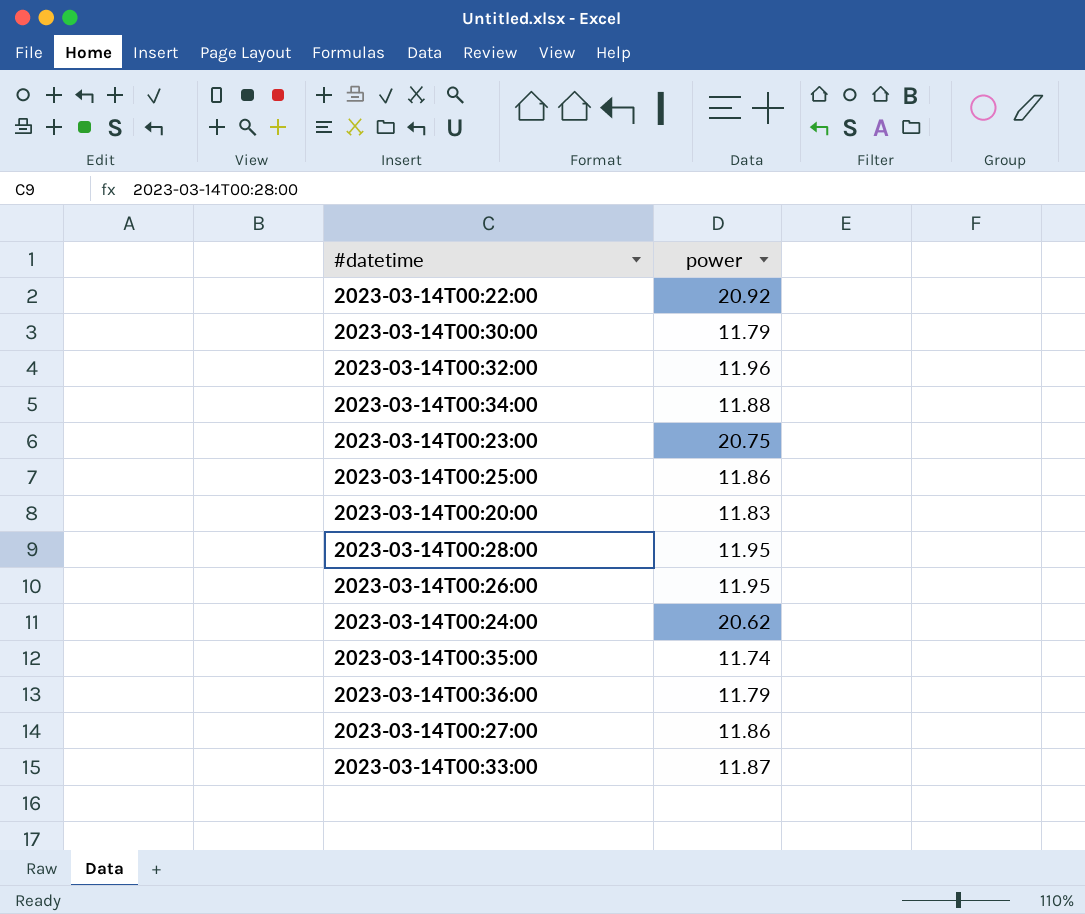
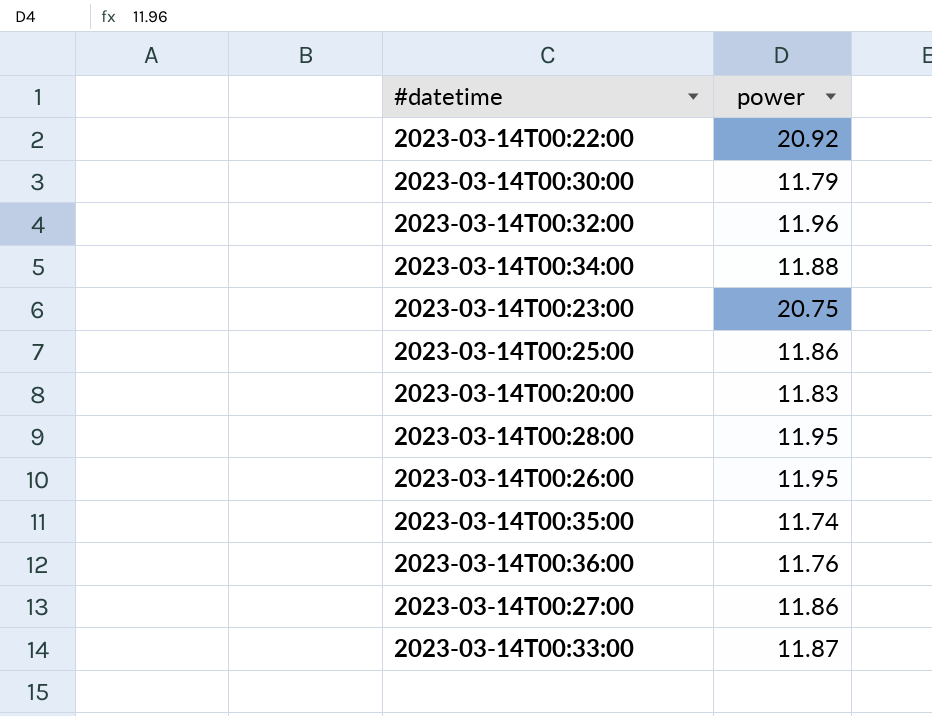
row 2023-03-14T00:24:00: 20.62 -> none
2023-03-14T00:36:00 | power: 11.79 -> 11.76

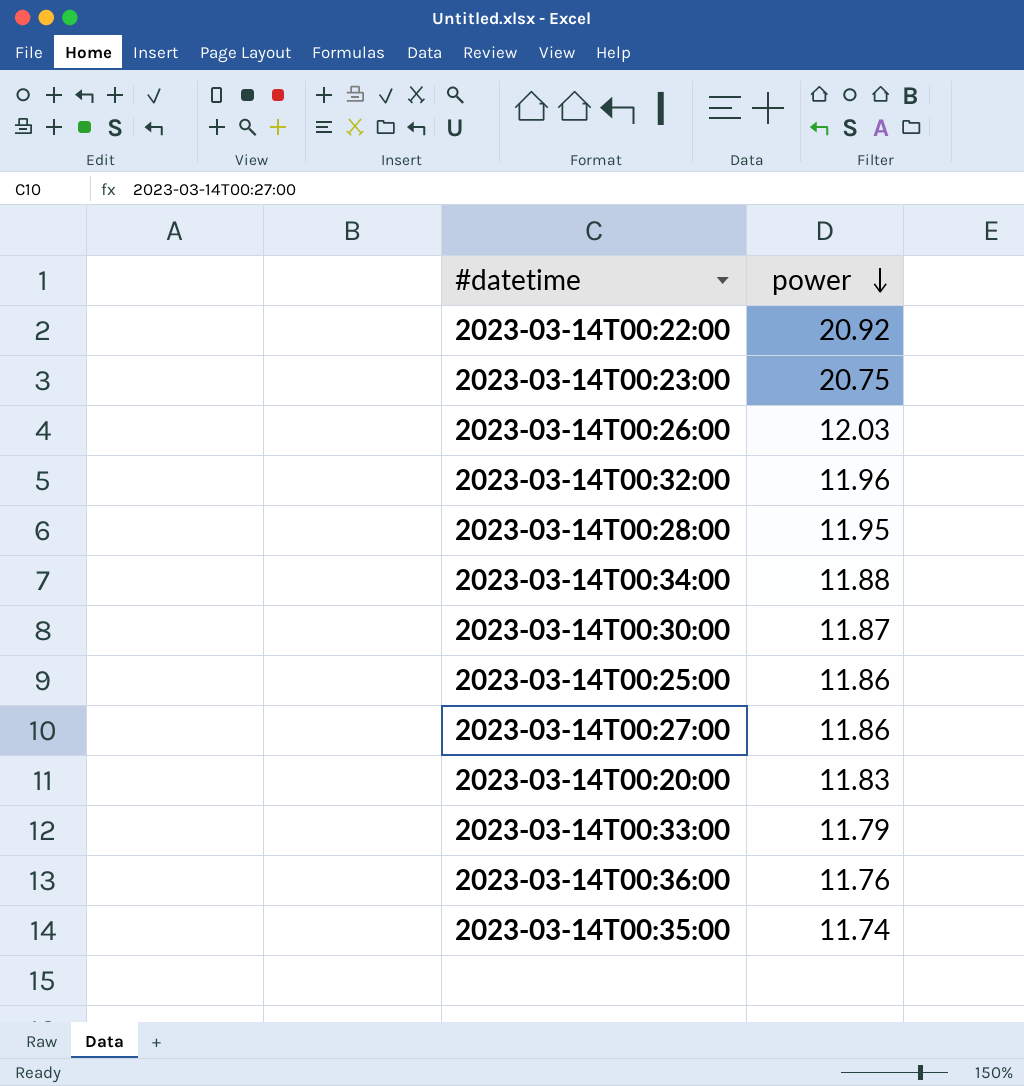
row order: none -> power descending
2023-03-14T00:26:00 | power: 11.95 -> 12.03
2023-03-14T00:30:00 | power: 11.79 -> 11.87
2023-03-14T00:33:00 | power: 11.87 -> 11.79

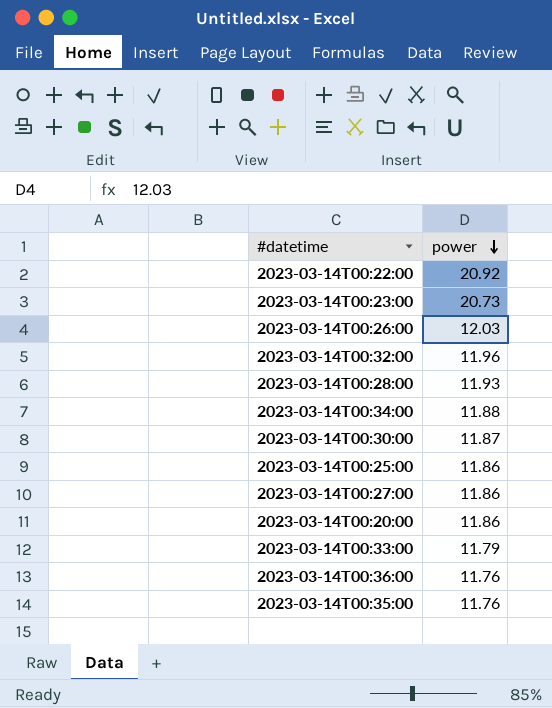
2023-03-14T00:23:00 | power: 20.75 -> 20.73
2023-03-14T00:28:00 | power: 11.95 -> 11.93
2023-03-14T00:20:00 | power: 11.83 -> 11.86
2023-03-14T00:35:00 | power: 11.74 -> 11.76

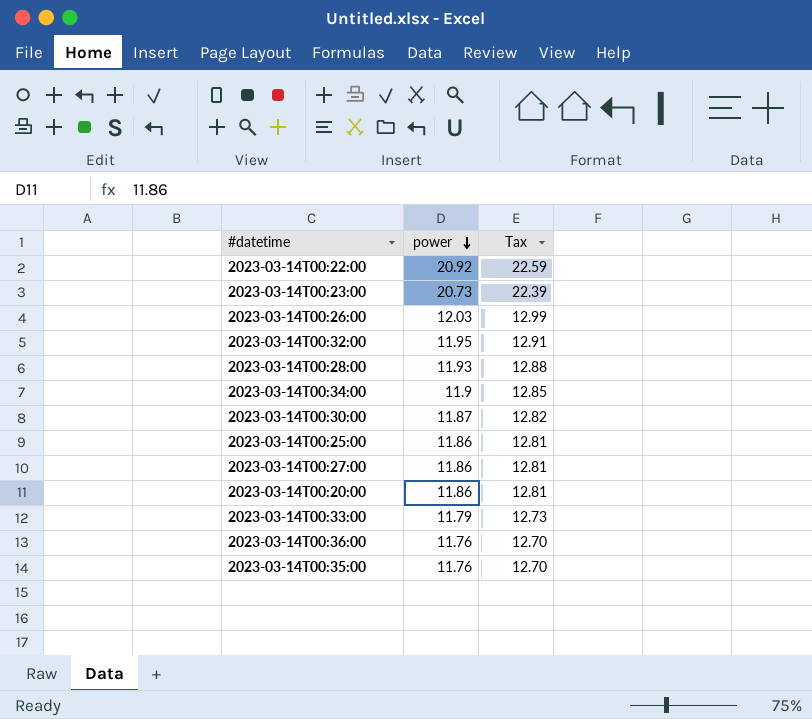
column Tax | formula: none -> [power] * 1.08
2023-03-14T00:32:00 | power: 11.96 -> 11.95
2023-03-14T00:34:00 | power: 11.88 -> 11.9

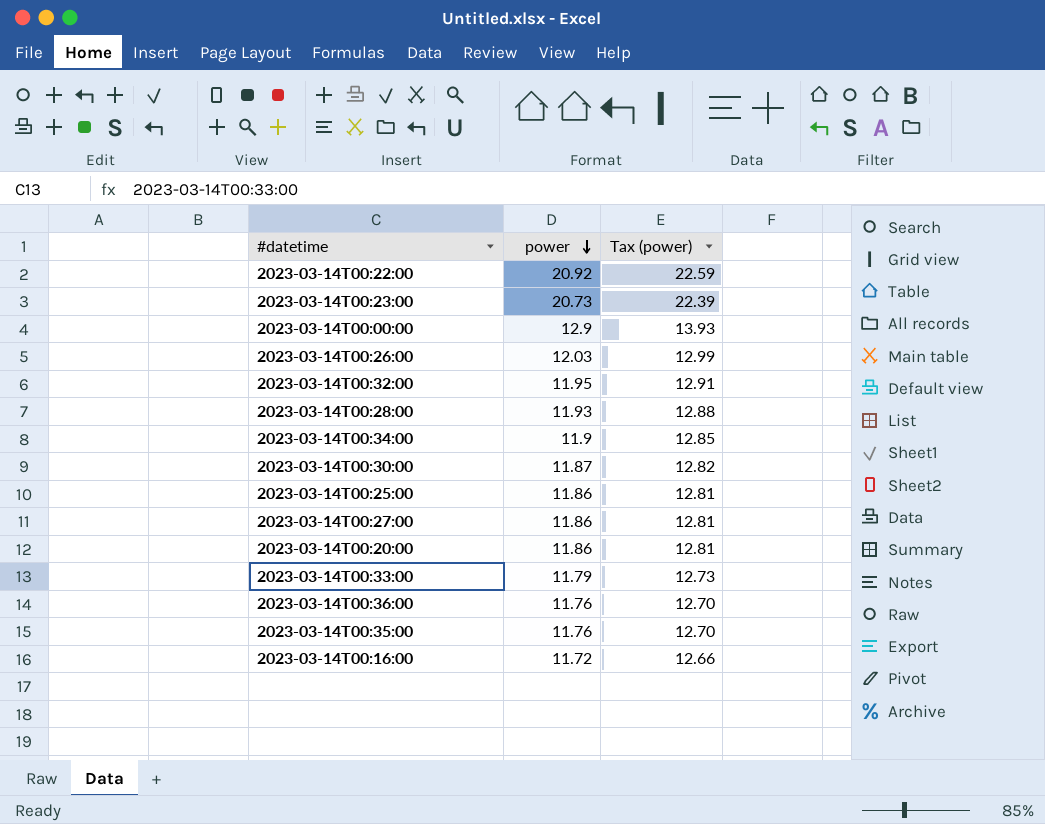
column name: Tax -> Tax (power)
row 2023-03-14T00:00:00: none -> 12.9 | 13.93
row 2023-03-14T00:16:00: none -> 11.72 | 12.66

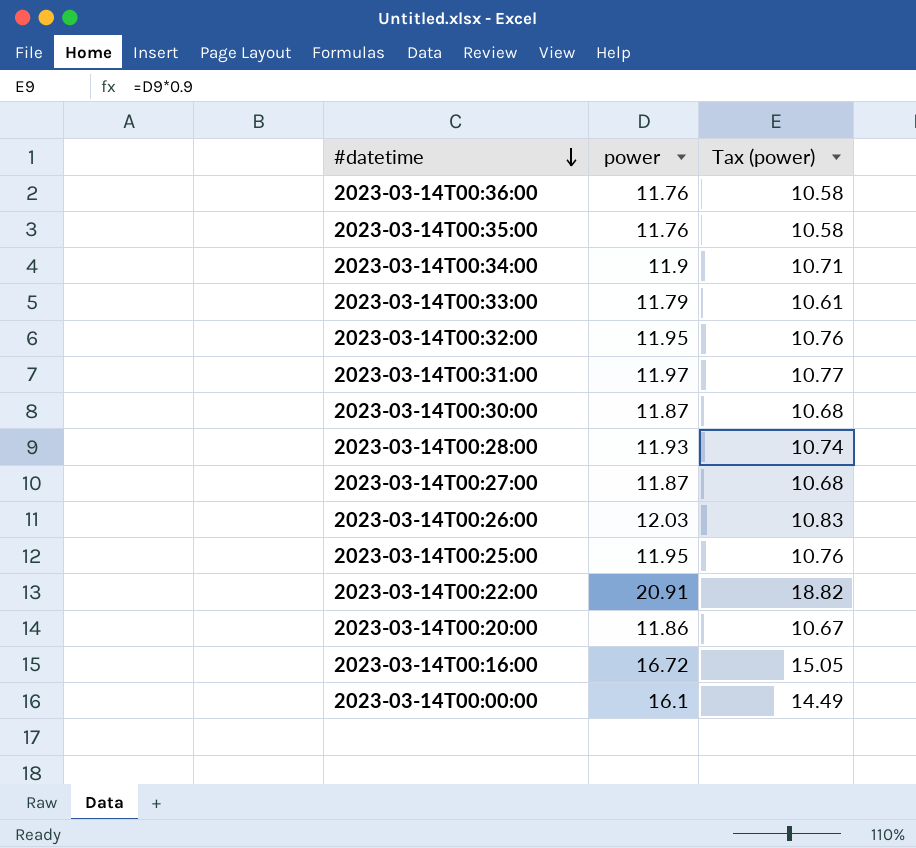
row order: power descending -> #datetime descending
column Tax (power) | formula: [power] * 1.08 -> [power] * 0.9
row 2023-03-14T00:23:00: 20.73 | 22.39 -> none
row 2023-03-14T00:31:00: none -> 11.97 | 10.77
2023-03-14T00:27:00 | power: 11.86 -> 11.87
2023-03-14T00:25:00 | power: 11.86 -> 11.95
2023-03-14T00:22:00 | power: 20.92 -> 20.91
2023-03-14T00:16:00 | power: 11.72 -> 16.72
2023-03-14T00:00:00 | power: 12.9 -> 16.1

